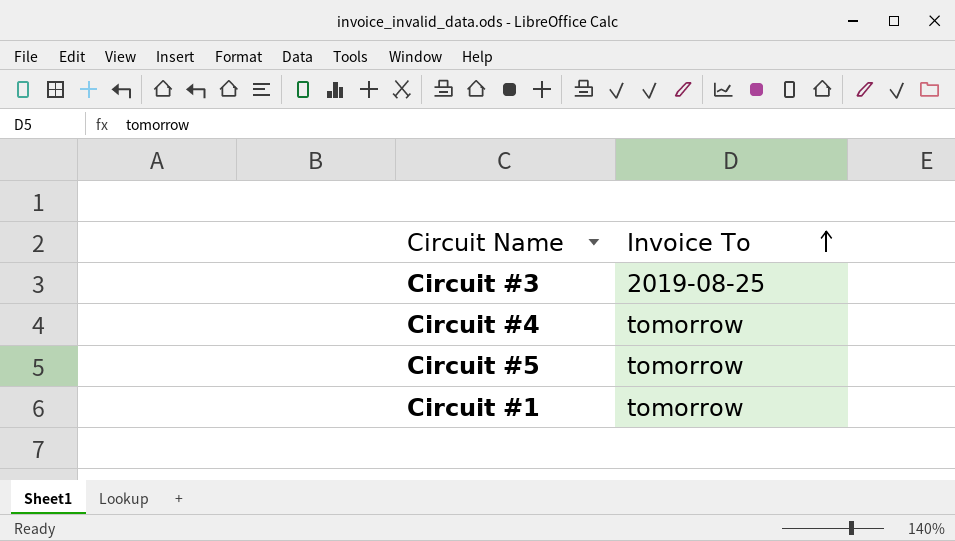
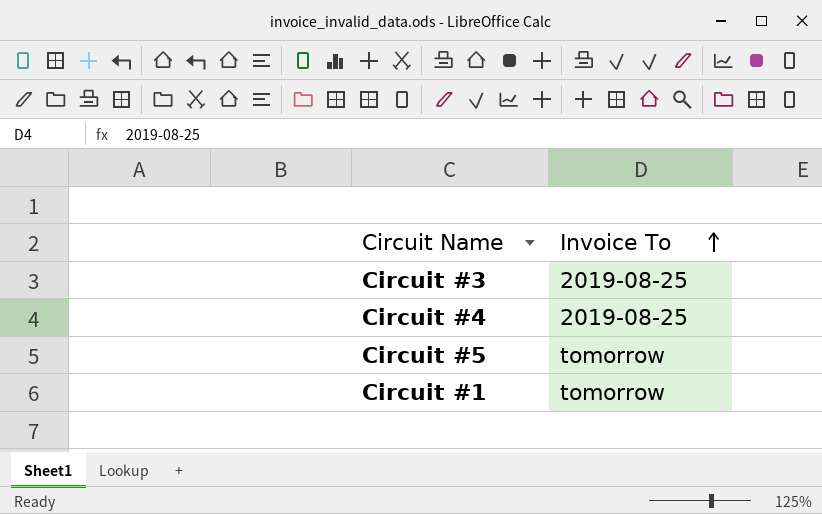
Circuit #4 | Invoice To: tomorrow -> 2019-08-25

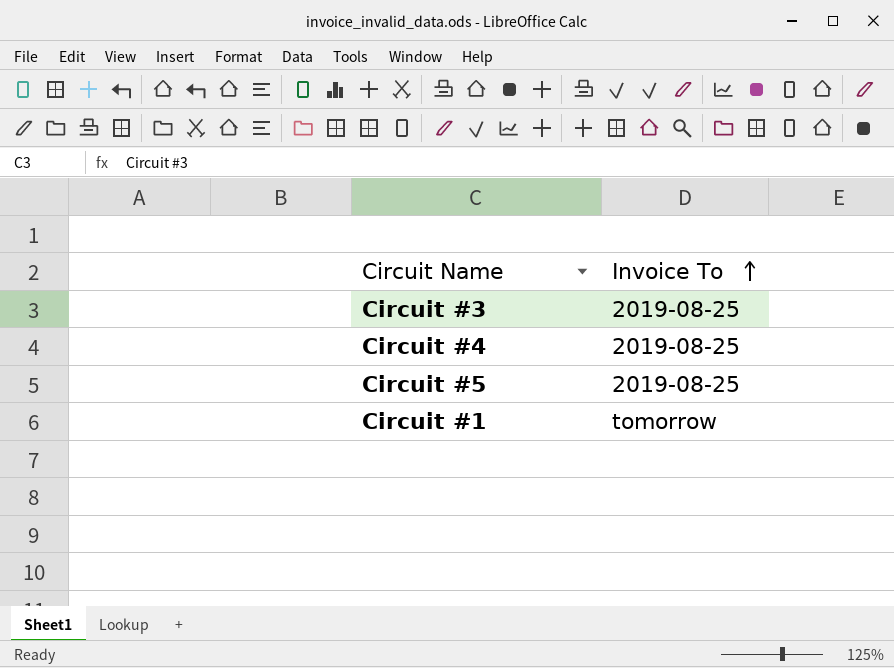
Circuit #5 | Invoice To: tomorrow -> 2019-08-25

